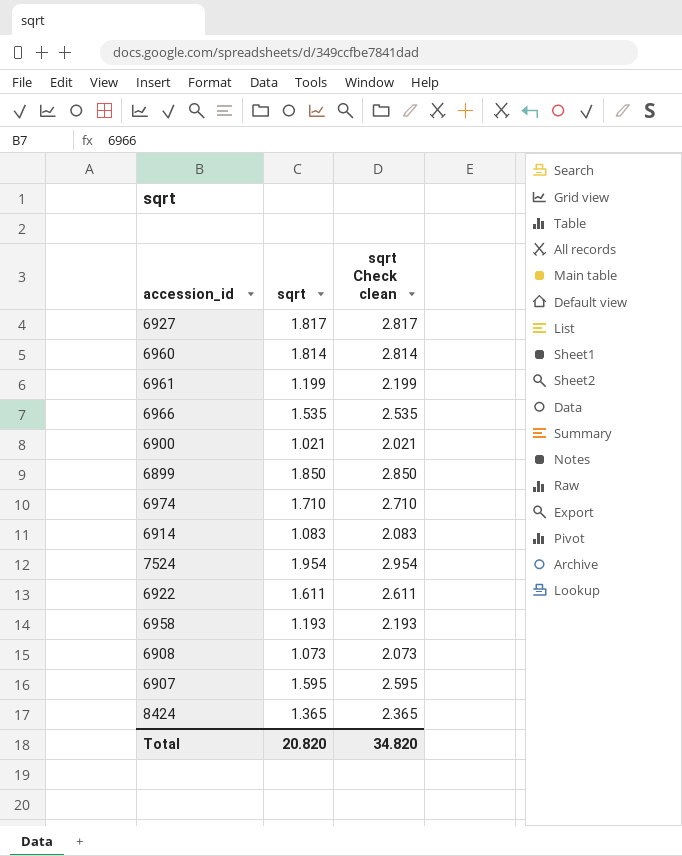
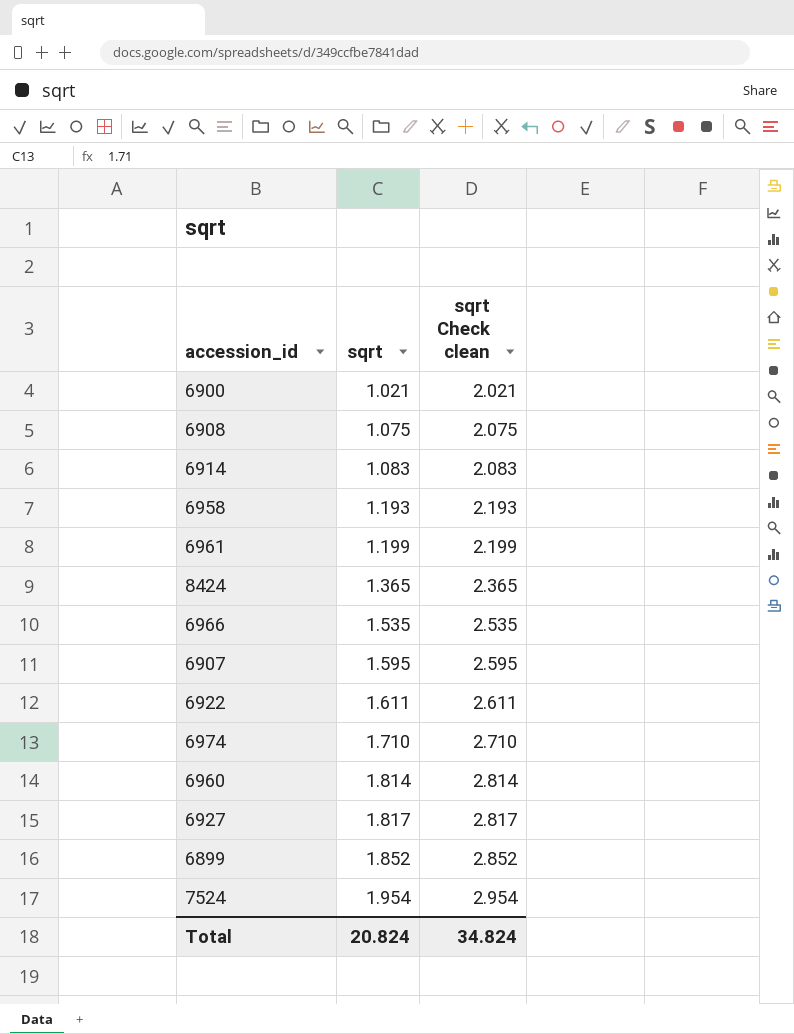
row order: none -> sqrt ascending
6908 | sqrt: 1.073 -> 1.075
6908 | sqrt Check clean: 2.073 -> 2.075
6899 | sqrt: 1.850 -> 1.852
6899 | sqrt Check clean: 2.850 -> 2.852
Total | sqrt: 20.820 -> 20.824
Total | sqrt Check clean: 34.820 -> 34.824

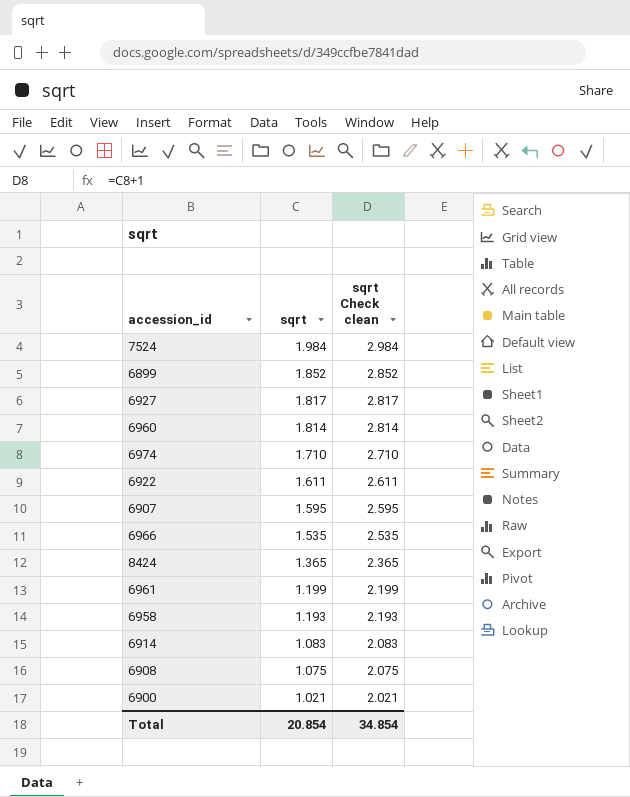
row order: sqrt ascending -> sqrt descending
7524 | sqrt: 1.954 -> 1.984
7524 | sqrt Check clean: 2.954 -> 2.984
Total | sqrt: 20.824 -> 20.854
Total | sqrt Check clean: 34.824 -> 34.854

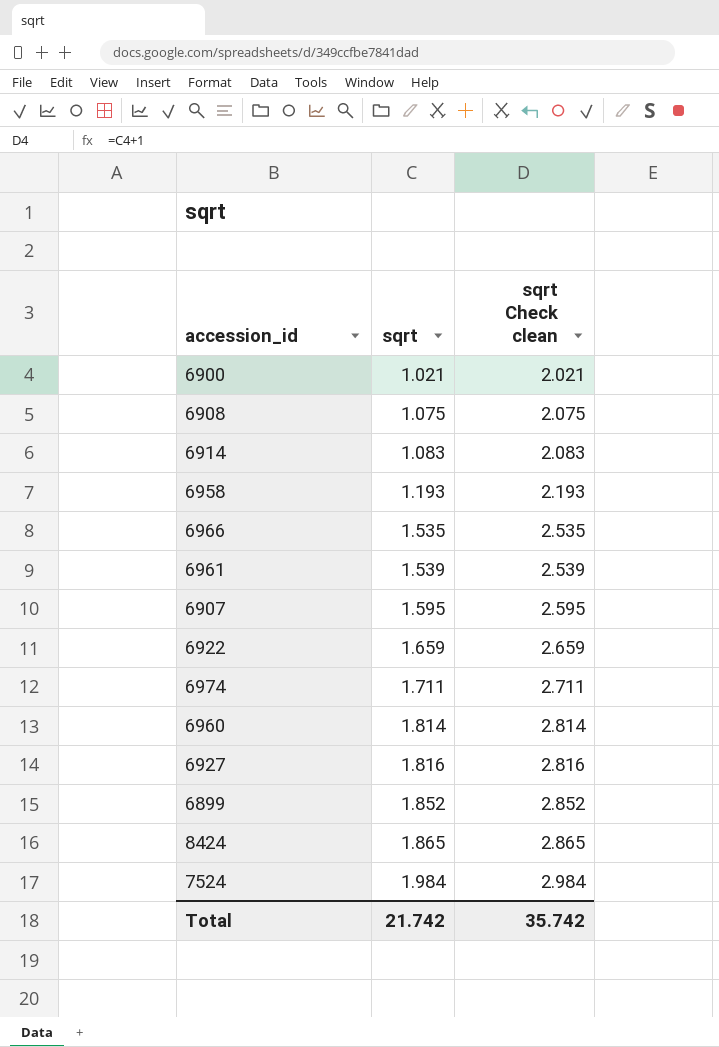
row order: sqrt descending -> sqrt ascending
6961 | sqrt: 1.199 -> 1.539
6961 | sqrt Check clean: 2.199 -> 2.539
6922 | sqrt: 1.611 -> 1.659
6922 | sqrt Check clean: 2.611 -> 2.659
6974 | sqrt: 1.710 -> 1.711
6974 | sqrt Check clean: 2.710 -> 2.711
6927 | sqrt: 1.817 -> 1.816
6927 | sqrt Check clean: 2.817 -> 2.816
8424 | sqrt: 1.365 -> 1.865
8424 | sqrt Check clean: 2.365 -> 2.865
Total | sqrt: 20.854 -> 21.742
Total | sqrt Check clean: 34.854 -> 35.742

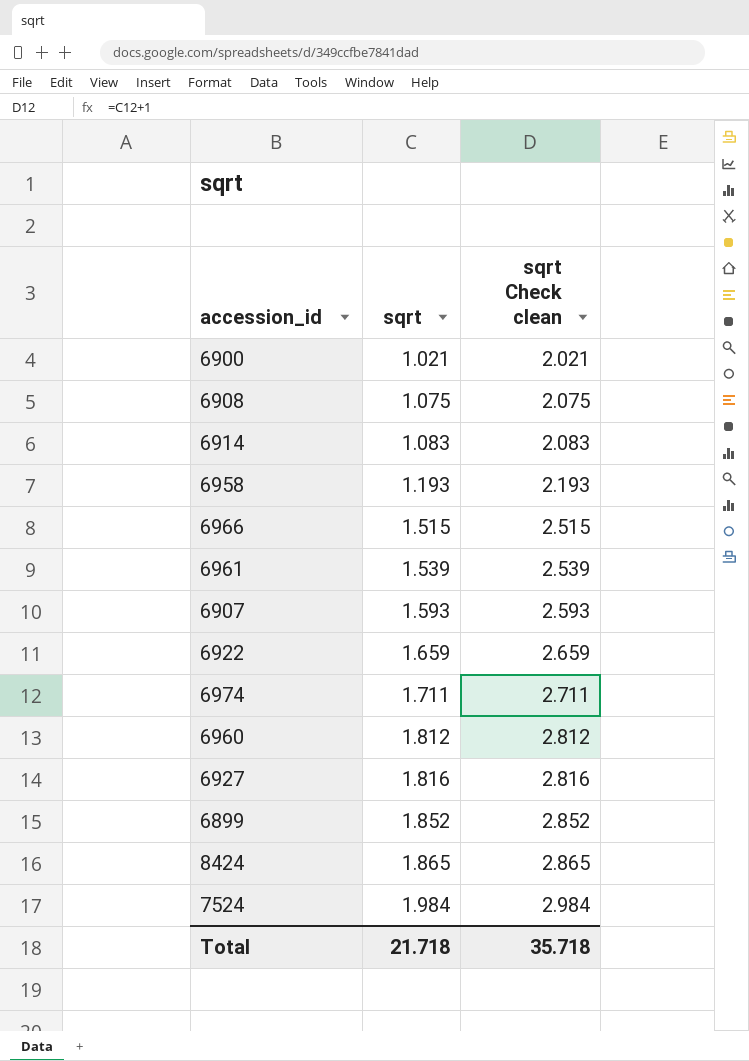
6966 | sqrt: 1.535 -> 1.515
6966 | sqrt Check clean: 2.535 -> 2.515
6907 | sqrt: 1.595 -> 1.593
6907 | sqrt Check clean: 2.595 -> 2.593
6960 | sqrt: 1.814 -> 1.812
6960 | sqrt Check clean: 2.814 -> 2.812
Total | sqrt: 21.742 -> 21.718
Total | sqrt Check clean: 35.742 -> 35.718

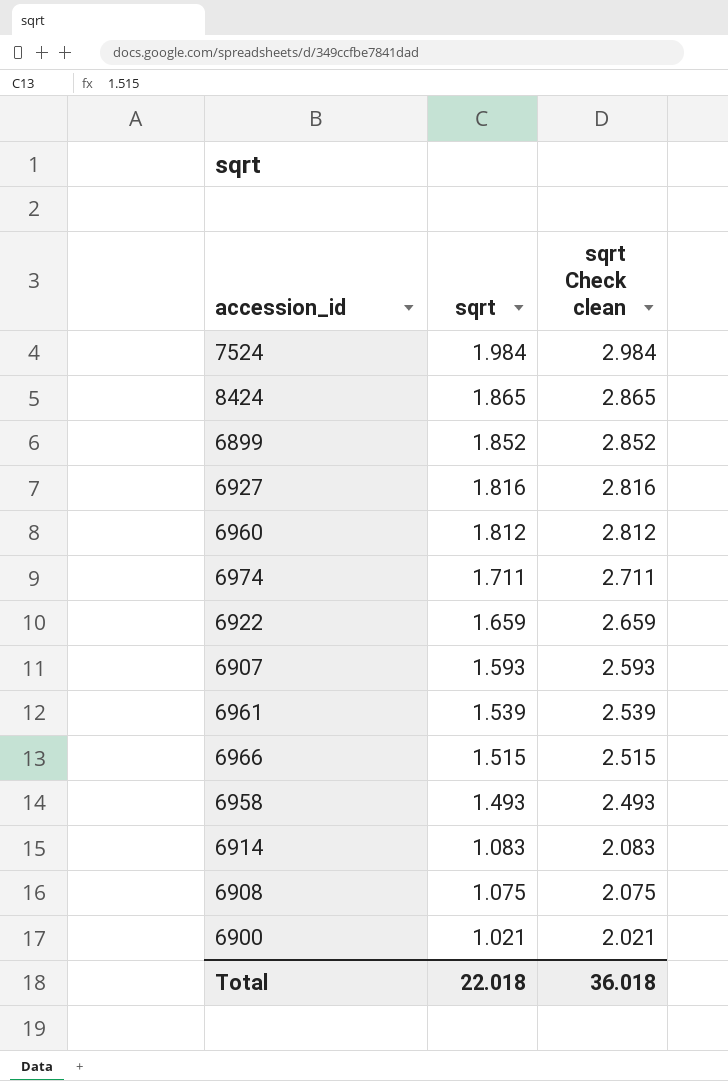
row order: sqrt ascending -> sqrt descending
6958 | sqrt: 1.193 -> 1.493
6958 | sqrt Check clean: 2.193 -> 2.493
Total | sqrt: 21.718 -> 22.018
Total | sqrt Check clean: 35.718 -> 36.018

